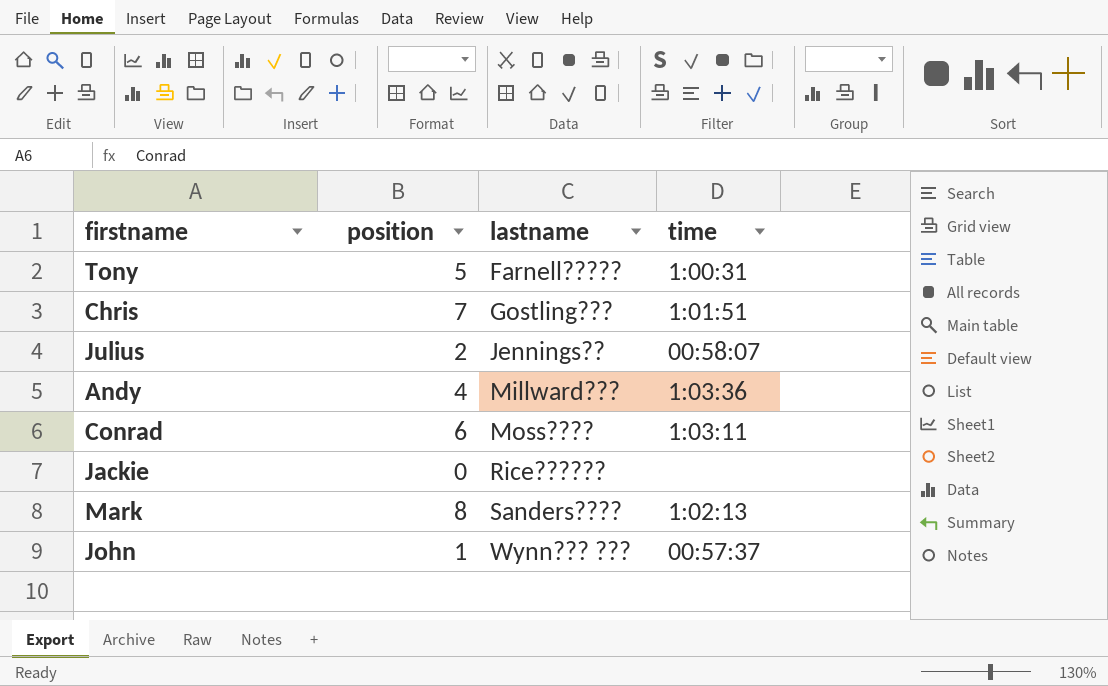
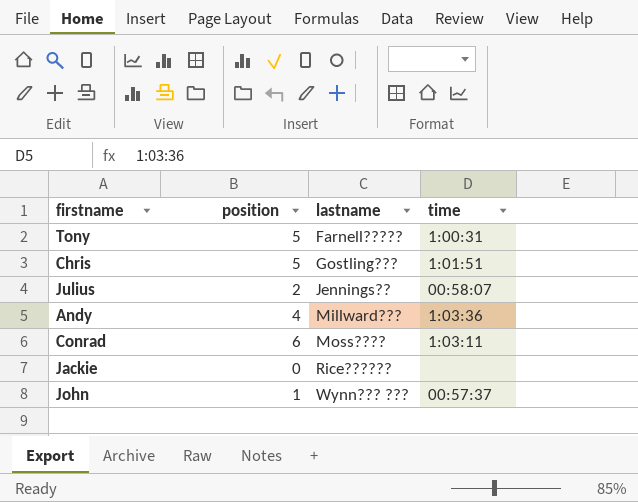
row Mark: 8 | Sanders???? | 1:02:13 -> none
Chris | position: 7 -> 5

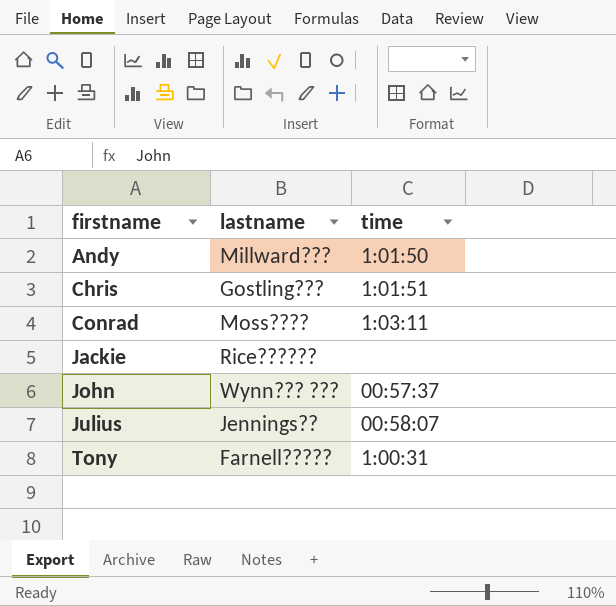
row order: lastname ascending -> firstname ascending
column position | position: 2 -> none
Andy | time: 1:03:36 -> 1:01:50

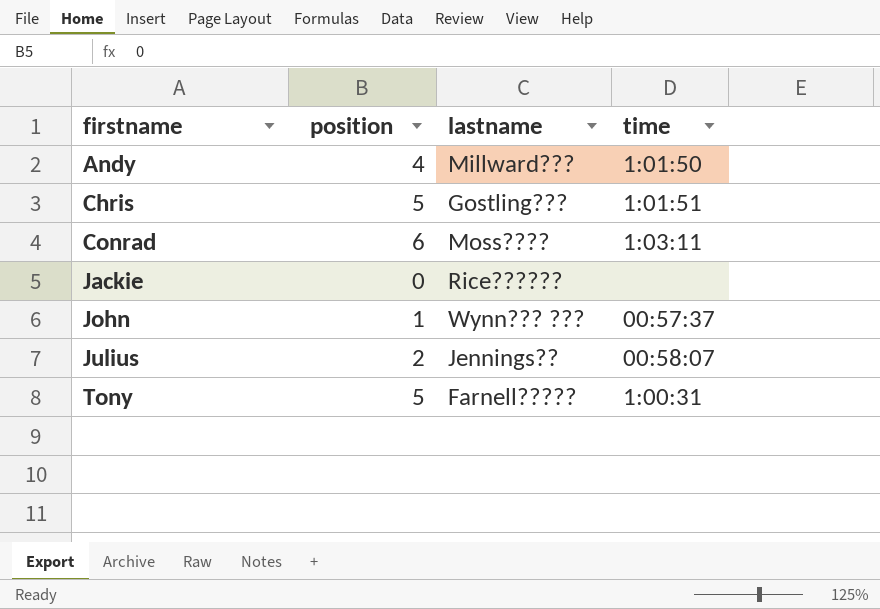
column position | position: none -> 2

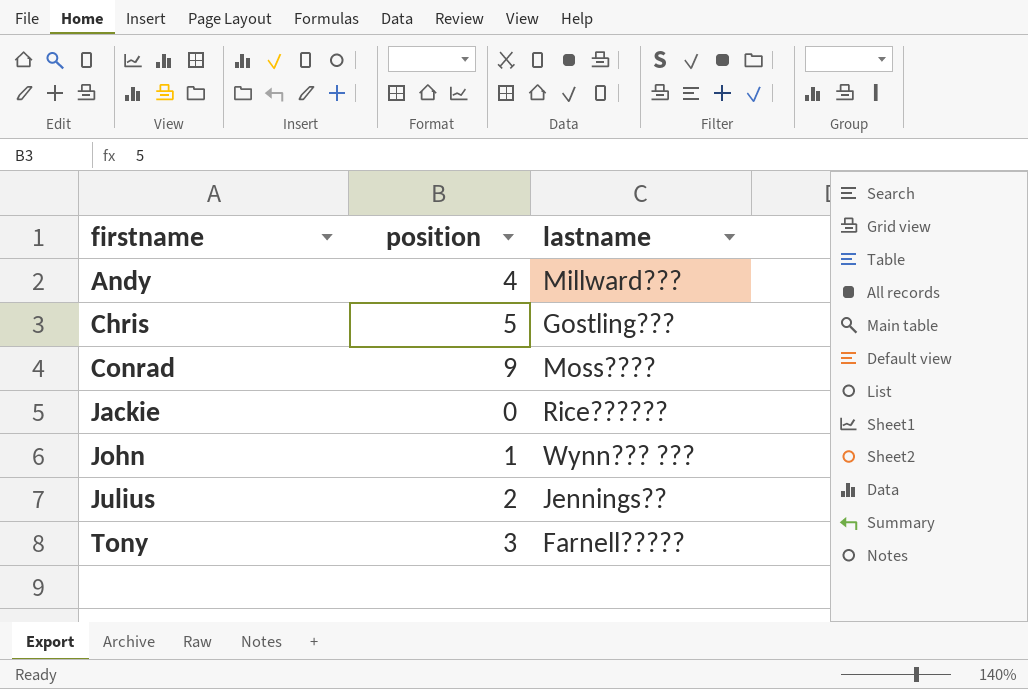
column time | position: 4 -> none
Conrad | position: 6 -> 9
Tony | position: 5 -> 3

